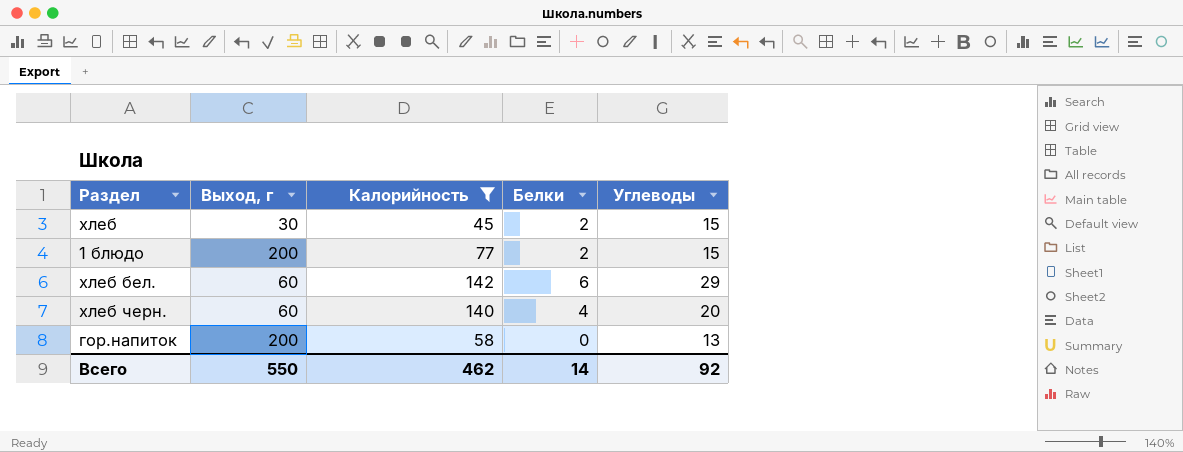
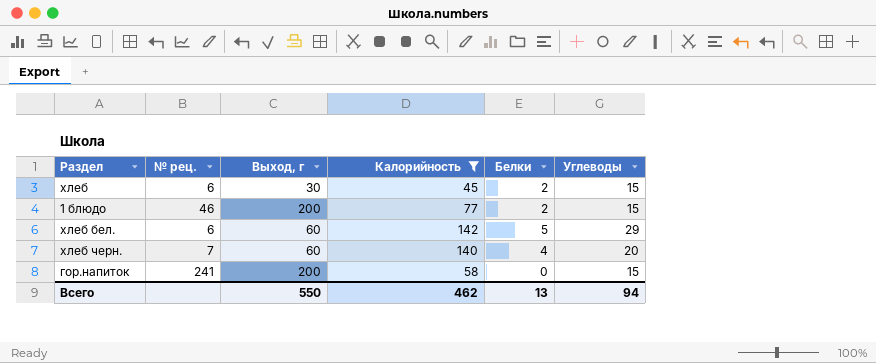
column № рец. | position: none -> 2
хлеб бел. | Белки: 6 -> 5
гор.напиток | Углеводы: 13 -> 15
Всего | Белки: 14 -> 13
Всего | Углеводы: 92 -> 94

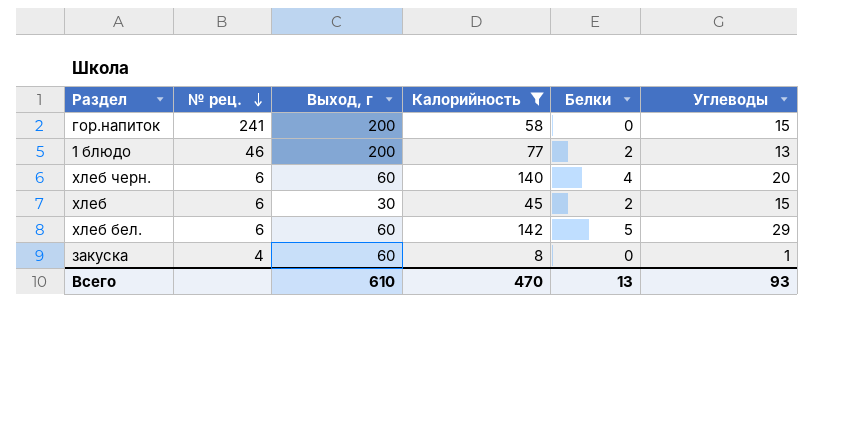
row order: none -> № рец. descending
1 блюдо | Углеводы: 15 -> 13
хлеб черн. | № рец.: 7 -> 6
row закуска: none -> 4 | 60 | 8 | 0 | 1
Всего | Выход, г: 550 -> 610
Всего | Калорийность: 462 -> 470
Всего | Углеводы: 94 -> 93

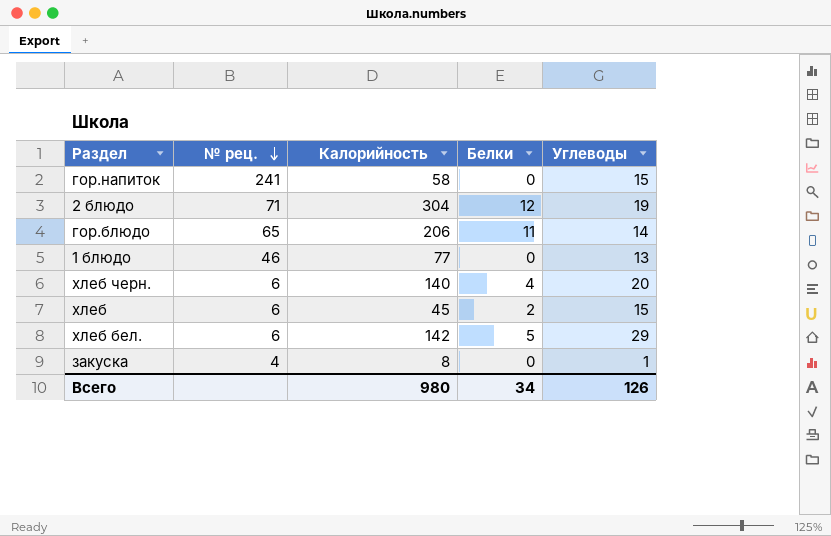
filter: Калорийность <= 142 -> none
column Выход, г | position: 3 -> none
1 блюдо | Белки: 2 -> 0
Всего | Калорийность: 470 -> 980
Всего | Белки: 13 -> 34
Всего | Углеводы: 93 -> 126

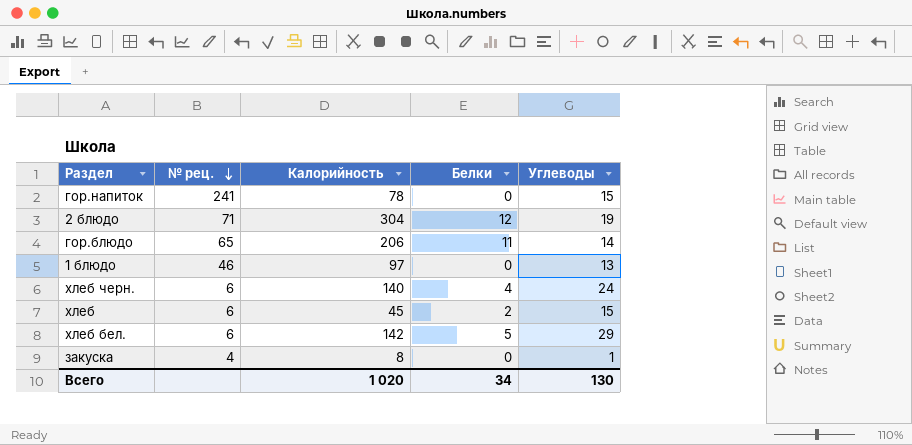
гор.напиток | Калорийность: 58 -> 78
1 блюдо | Калорийность: 77 -> 97
хлеб черн. | Углеводы: 20 -> 24
Всего | Калорийность: 980 -> 1 020
Всего | Углеводы: 126 -> 130

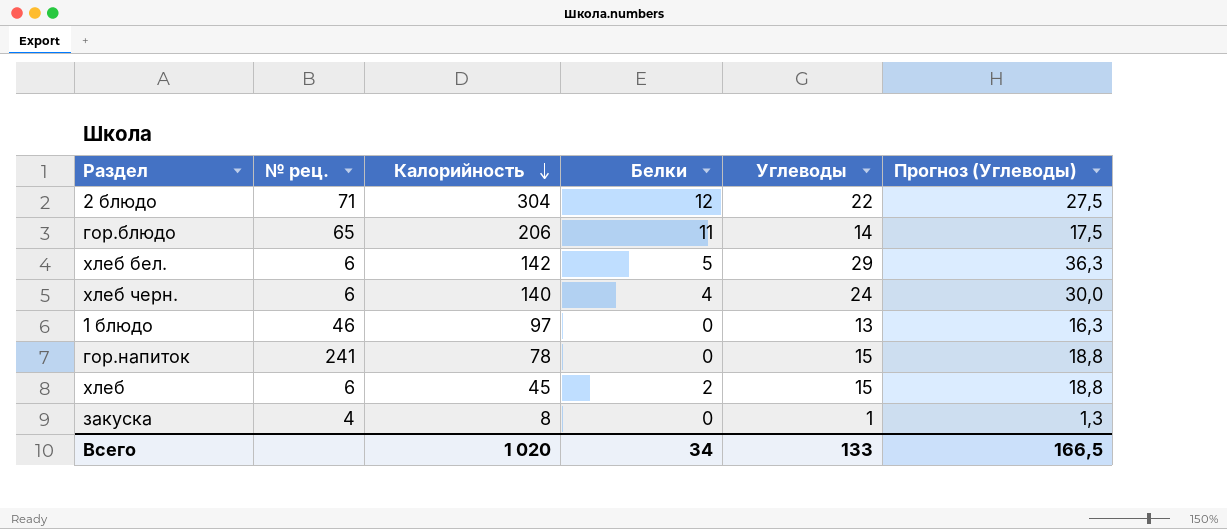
row order: № рец. descending -> Калорийность descending
column Прогноз (Углеводы) | formula: none -> [Углеводы] * 1,25
2 блюдо | Углеводы: 19 -> 22
Всего | Углеводы: 130 -> 133

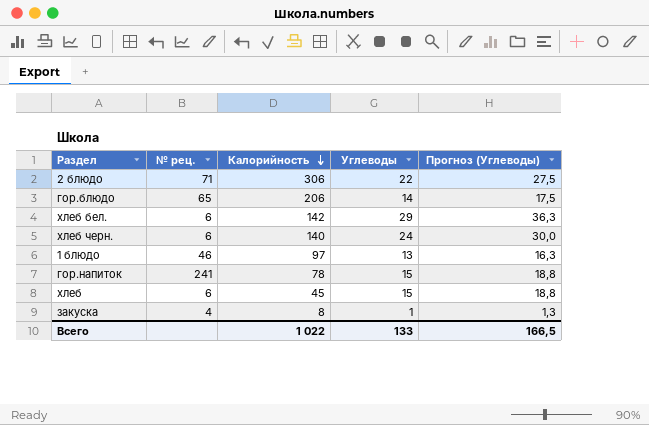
column Белки | position: 4 -> none
2 блюдо | Калорийность: 304 -> 306
Всего | Калорийность: 1 020 -> 1 022

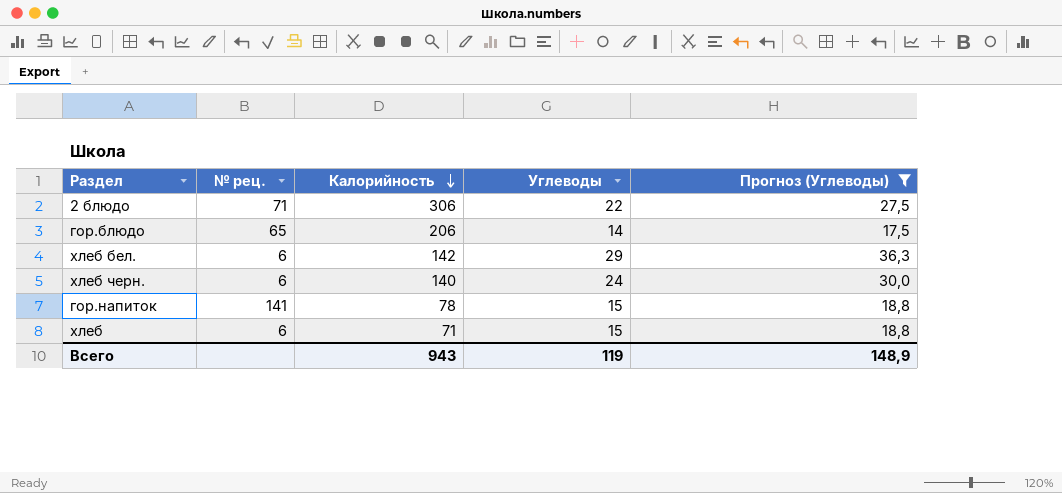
filter: none -> Прогноз (Углеводы) >= 17,5
гор.напиток | № рец.: 241 -> 141
хлеб | Калорийность: 45 -> 71
Всего | Калорийность: 1 022 -> 943
Всего | Углеводы: 133 -> 119
Всего | Прогноз (Углеводы): 166,5 -> 148,9

